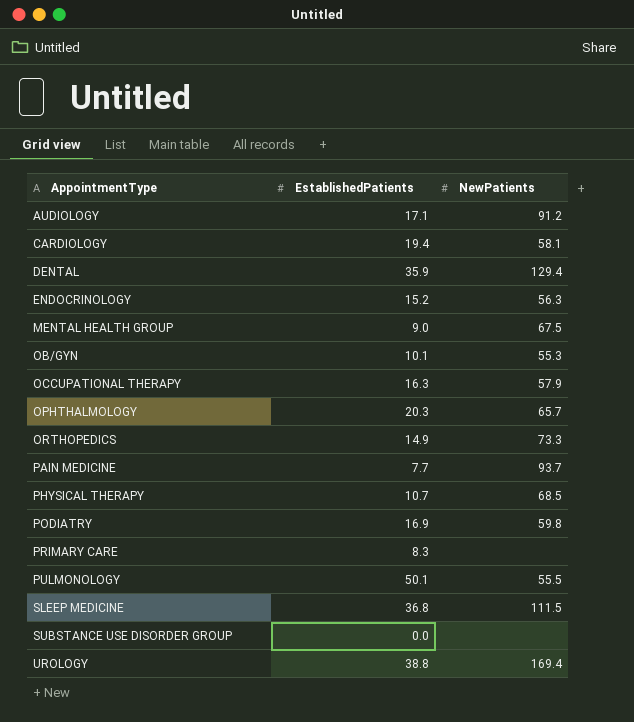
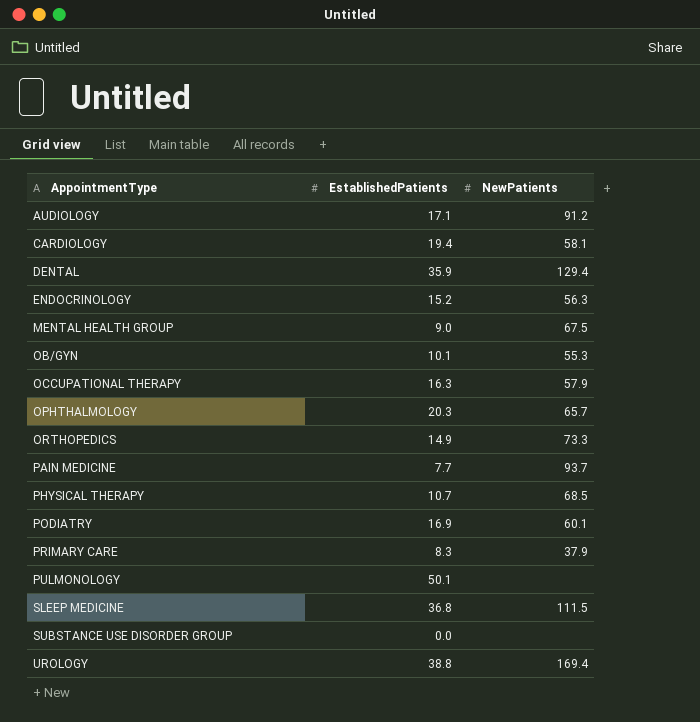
PODIATRY | NewPatients: 59.8 -> 60.1
PRIMARY CARE | NewPatients: none -> 37.9
PULMONOLOGY | NewPatients: 55.5 -> none

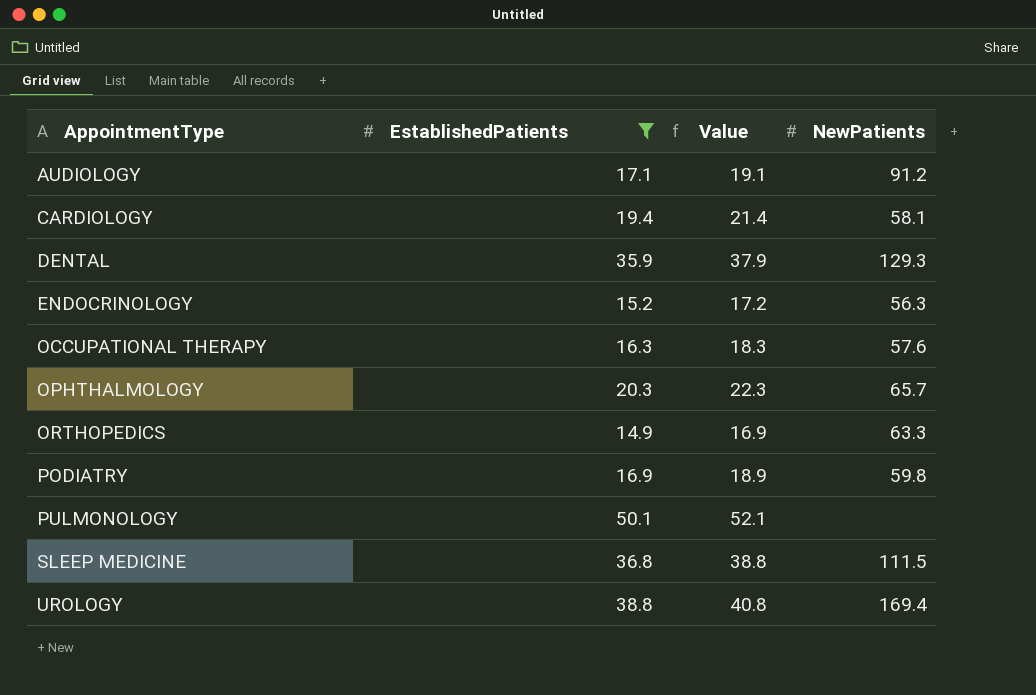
filter: none -> EstablishedPatients >= 14.9
column Value | formula: none -> [EstablishedPatients] + 2
DENTAL | NewPatients: 129.4 -> 129.3
OCCUPATIONAL THERAPY | NewPatients: 57.9 -> 57.6
ORTHOPEDICS | NewPatients: 73.3 -> 63.3
PODIATRY | NewPatients: 60.1 -> 59.8

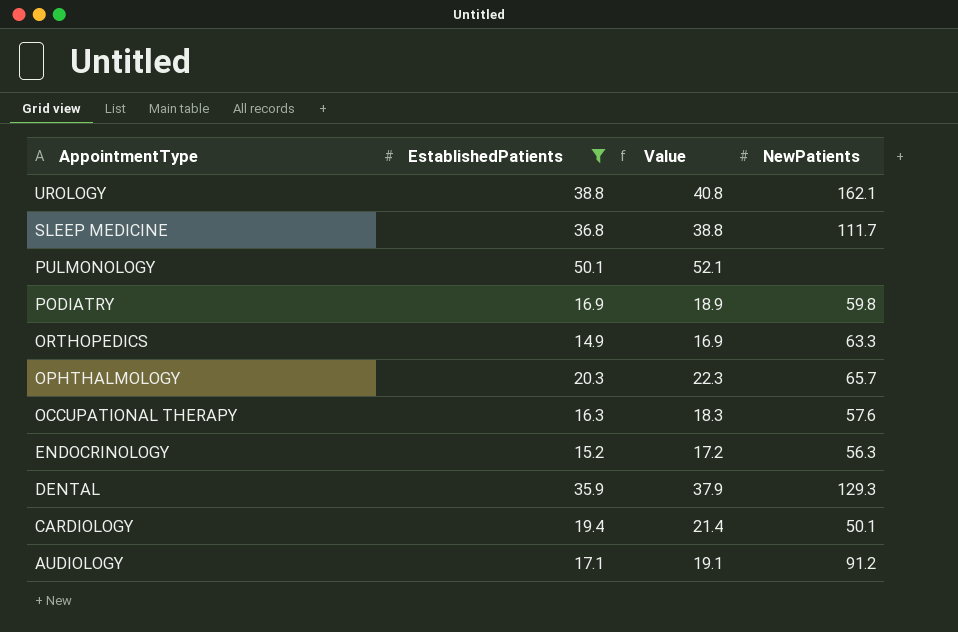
row order: AppointmentType ascending -> AppointmentType descending
UROLOGY | NewPatients: 169.4 -> 162.1
SLEEP MEDICINE | NewPatients: 111.5 -> 111.7
CARDIOLOGY | NewPatients: 58.1 -> 50.1

